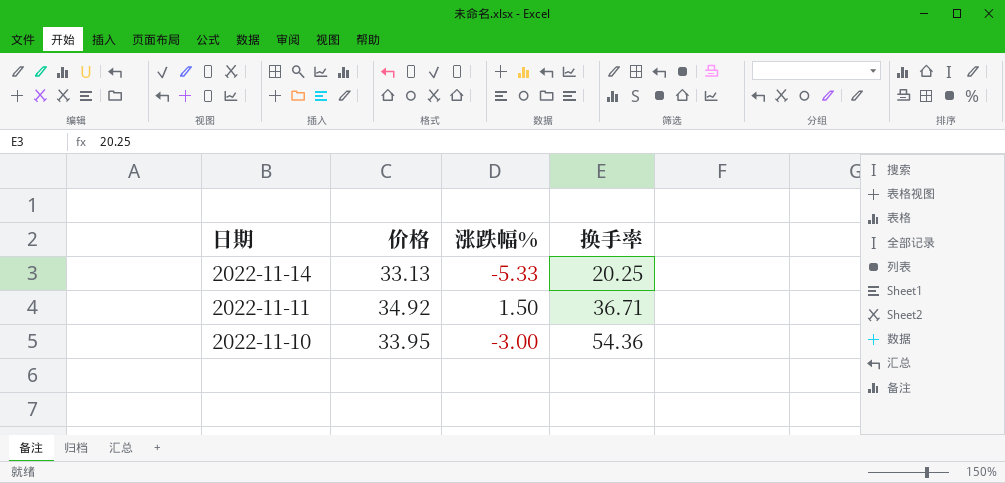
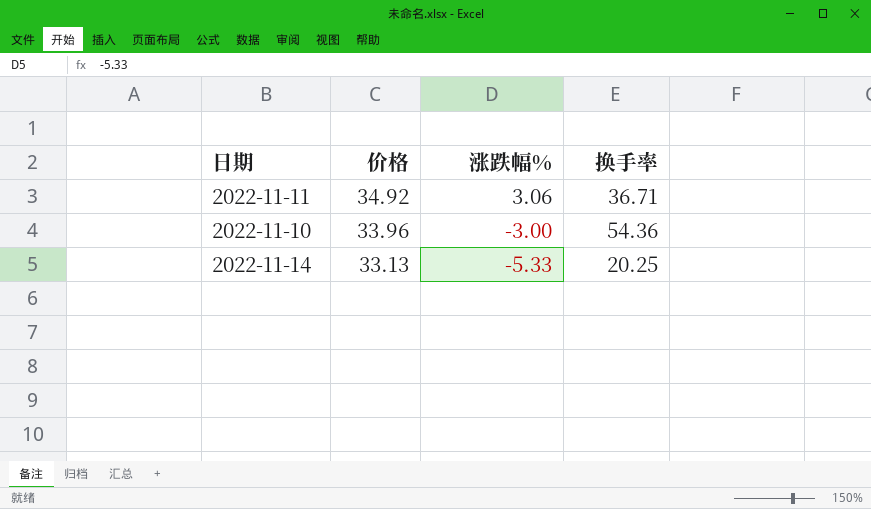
row order: 日期 descending -> 价格 descending
2022-11-11 | 涨跌幅%: 1.50 -> 3.06
2022-11-10 | 价格: 33.95 -> 33.96

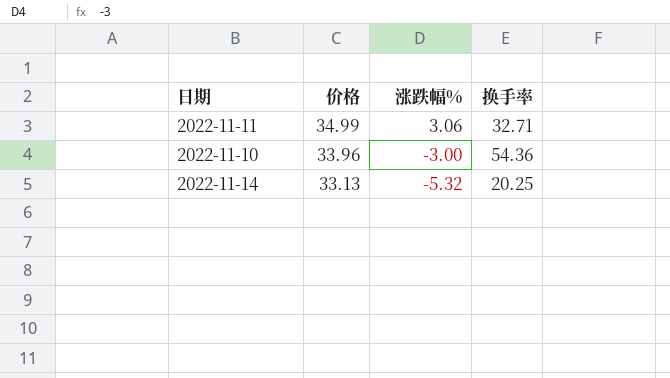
2022-11-11 | 价格: 34.92 -> 34.99
2022-11-11 | 换手率: 36.71 -> 32.71
2022-11-14 | 涨跌幅%: -5.33 -> -5.32

